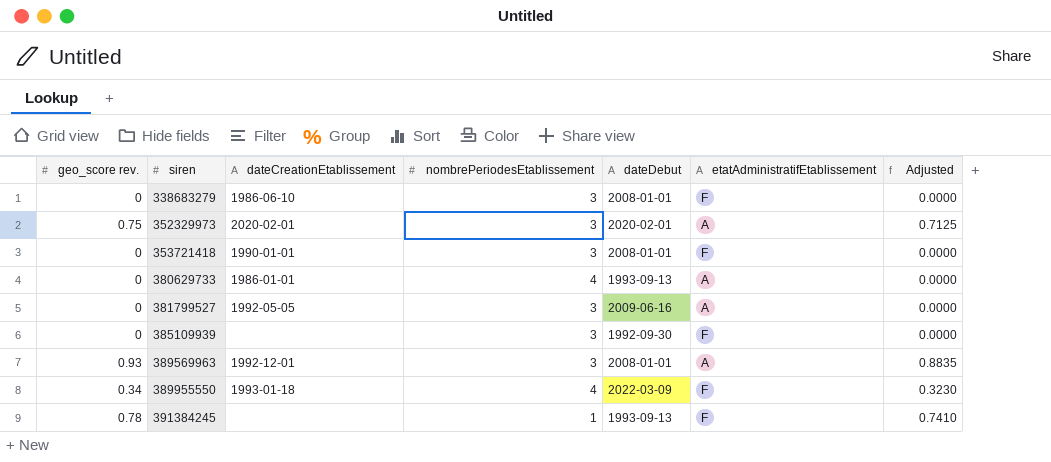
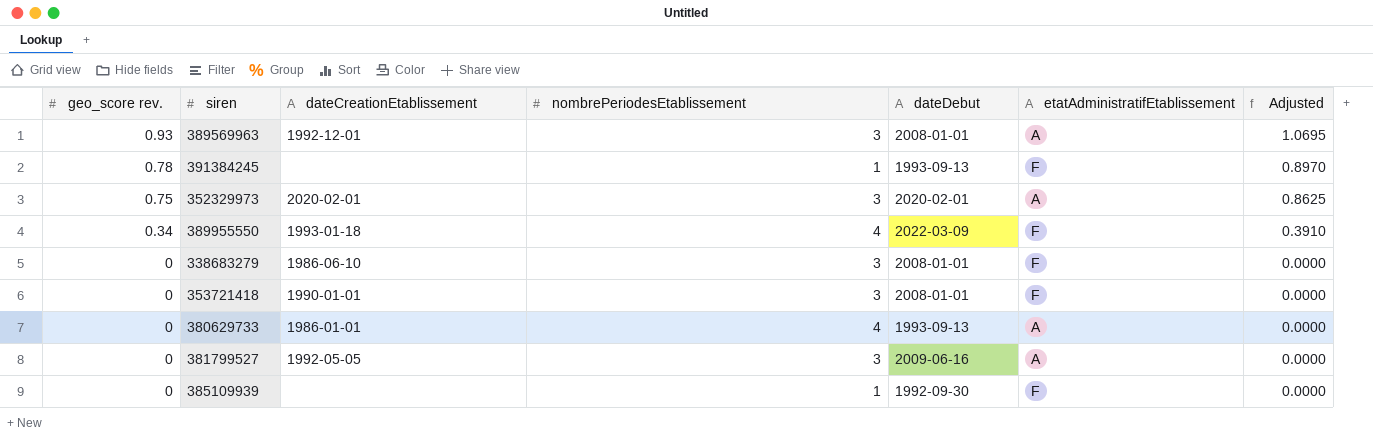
row order: siren ascending -> geo_score rev. descending
column Adjusted | formula: [geo_score rev.] * 0.95 -> [geo_score rev.] * 1.15
385109939 | nombrePeriodesEtablissement: 3 -> 1

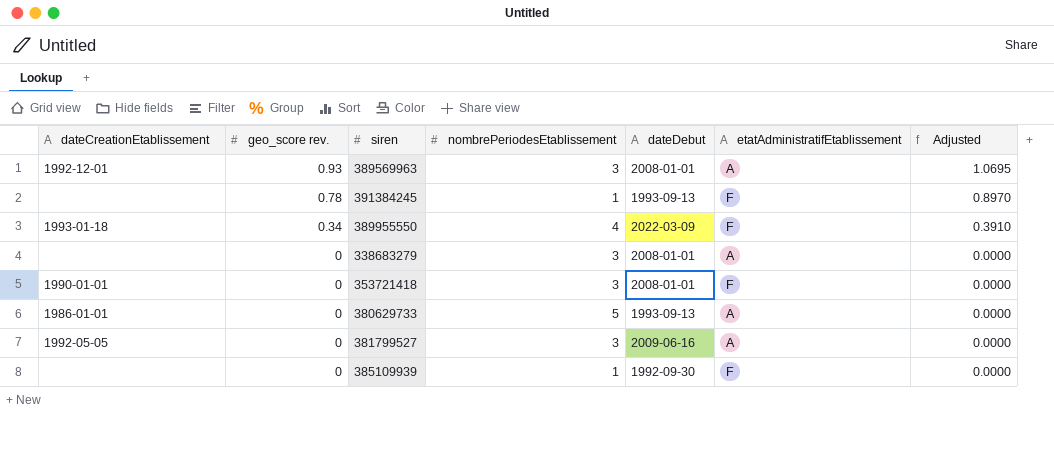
column dateCreationEtablissement | position: 3 -> 1
row 352329973: 0.75 | 2020-02-01 | 3 | 2020-02-01 | A | 0.8625 -> none
338683279 | dateCreationEtablissement: 1986-06-10 -> none
338683279 | etatAdministratifEtablissement: F -> A
380629733 | nombrePeriodesEtablissement: 4 -> 5

